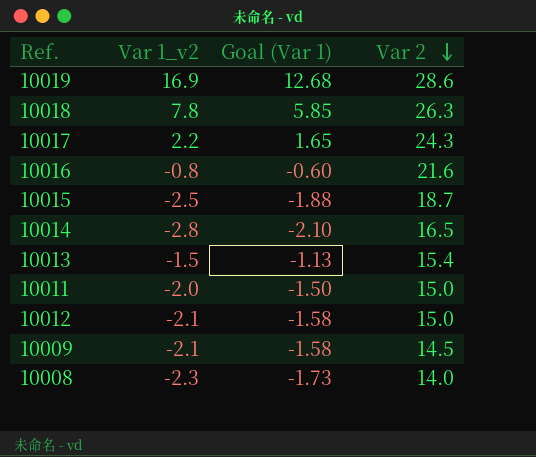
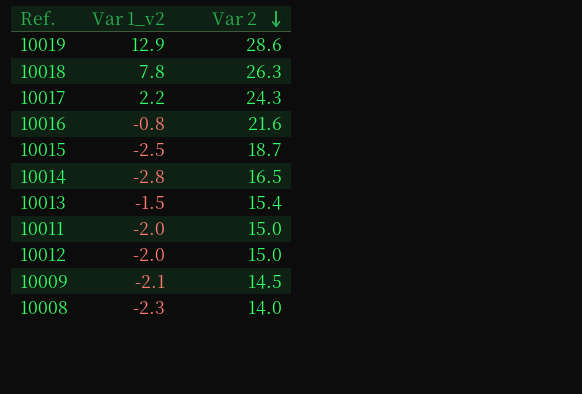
column Goal (Var 1) | formula: [Var 1_v2] * 0.75 -> none
10019 | Var 1_v2: 16.9 -> 12.9
10012 | Var 1_v2: -2.1 -> -2.0

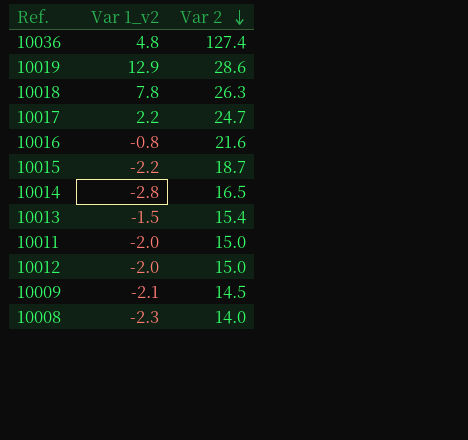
row 10036: none -> 4.8 | 127.4
10017 | Var 2: 24.3 -> 24.7
10015 | Var 1_v2: -2.5 -> -2.2

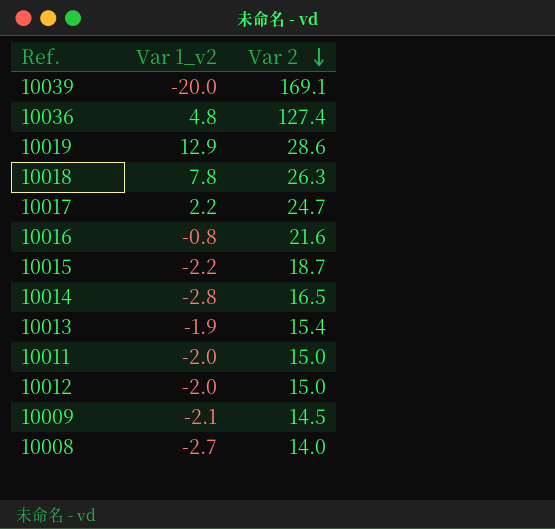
row 10039: none -> -20.0 | 169.1
10013 | Var 1_v2: -1.5 -> -1.9
10008 | Var 1_v2: -2.3 -> -2.7

